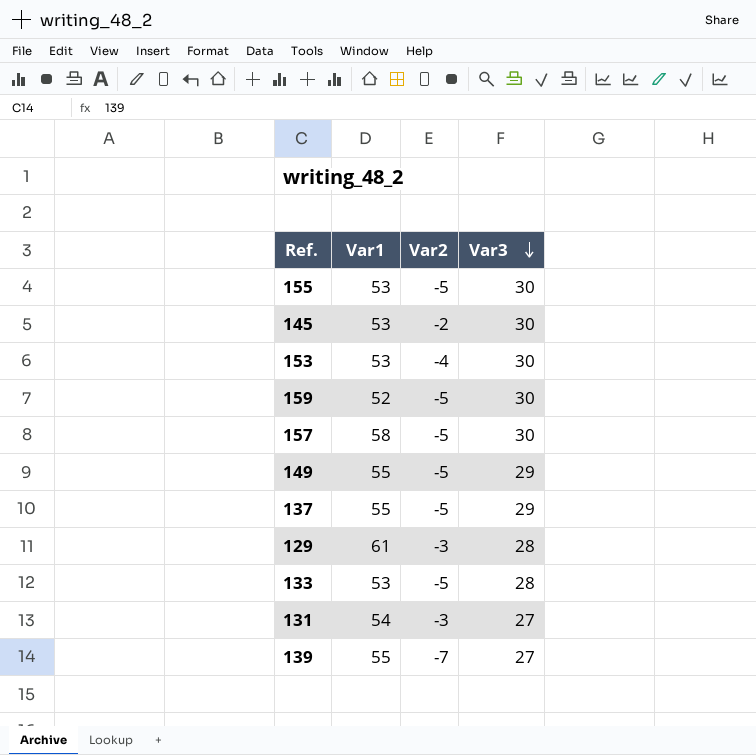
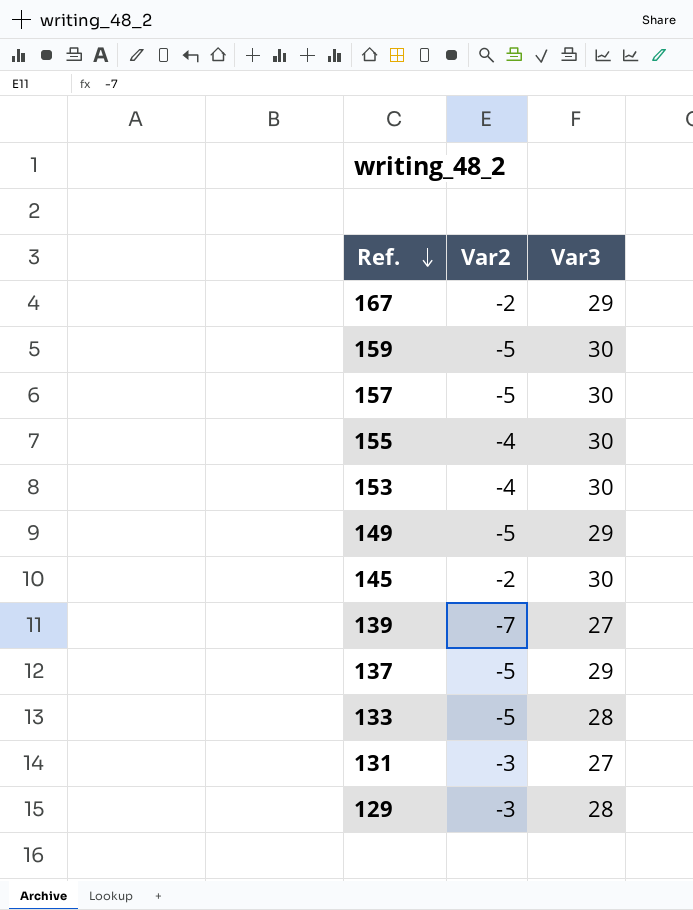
row order: Var3 descending -> Ref. descending
column Var1 | position: 2 -> none
row 167: none -> -2 | 29
155 | Var2: -5 -> -4

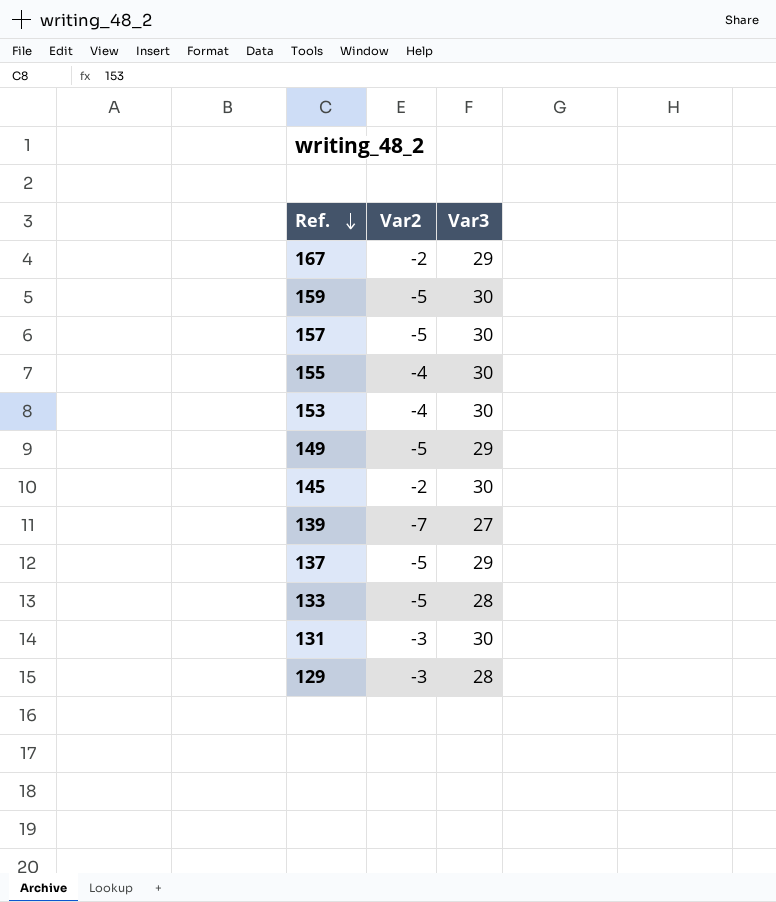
131 | Var3: 27 -> 30

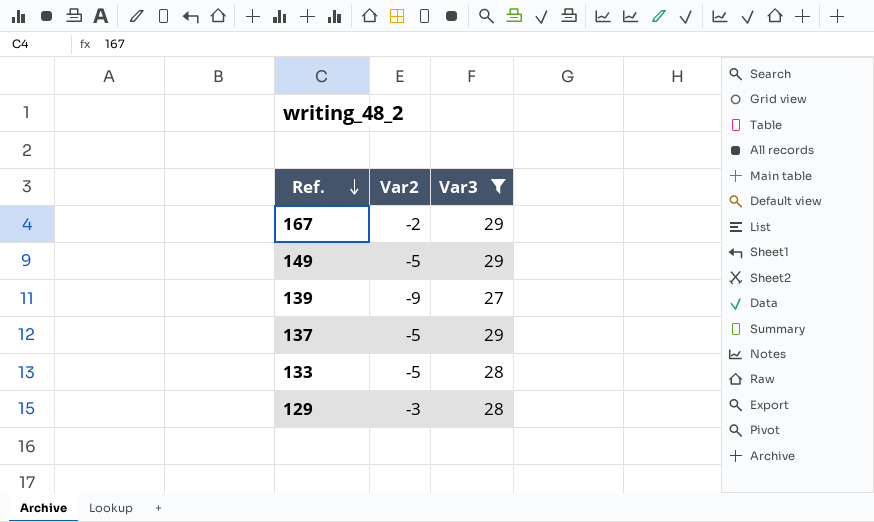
filter: none -> Var3 != 30
139 | Var2: -7 -> -9

